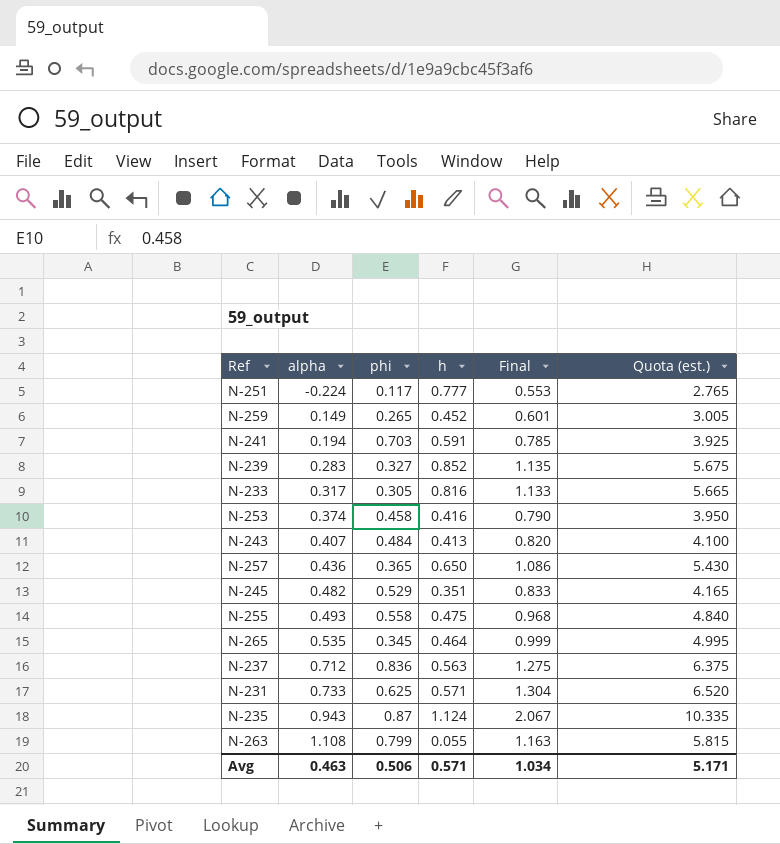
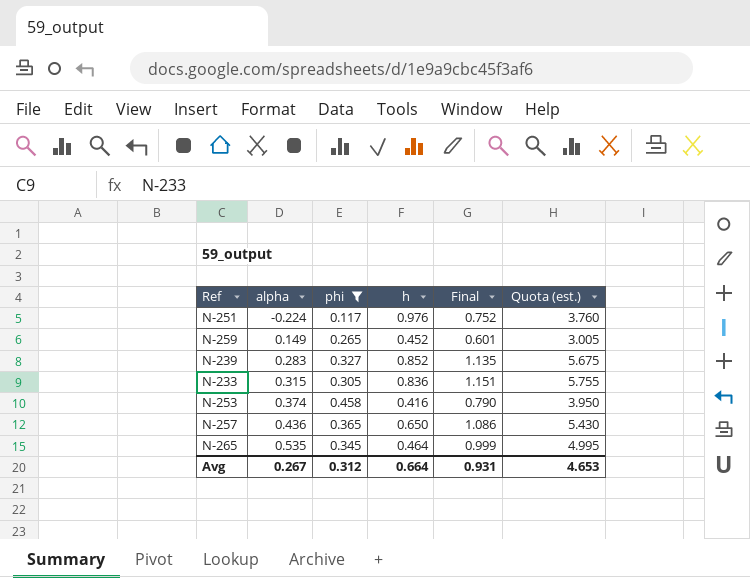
filter: none -> phi <= 0.458
N-251 | h: 0.777 -> 0.976
N-251 | Final: 0.553 -> 0.752
N-251 | Quota (est.): 2.765 -> 3.760
N-233 | alpha: 0.317 -> 0.315
N-233 | h: 0.816 -> 0.836
N-233 | Final: 1.133 -> 1.151
N-233 | Quota (est.): 5.665 -> 5.755
Avg | alpha: 0.463 -> 0.267
Avg | phi: 0.506 -> 0.312
Avg | h: 0.571 -> 0.664
Avg | Final: 1.034 -> 0.931
Avg | Quota (est.): 5.171 -> 4.653

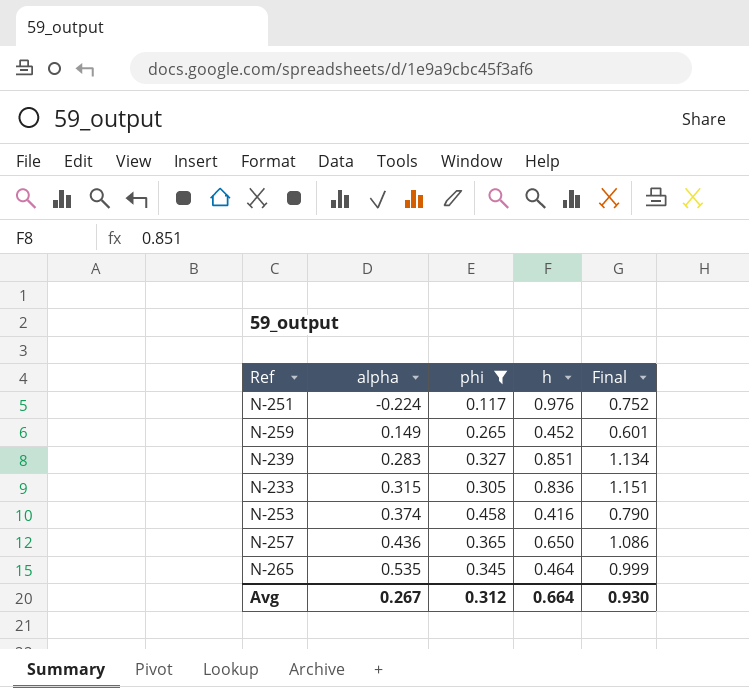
column Quota (est.) | formula: [Final] * 5 -> none
N-239 | h: 0.852 -> 0.851
N-239 | Final: 1.135 -> 1.134
Avg | Final: 0.931 -> 0.930

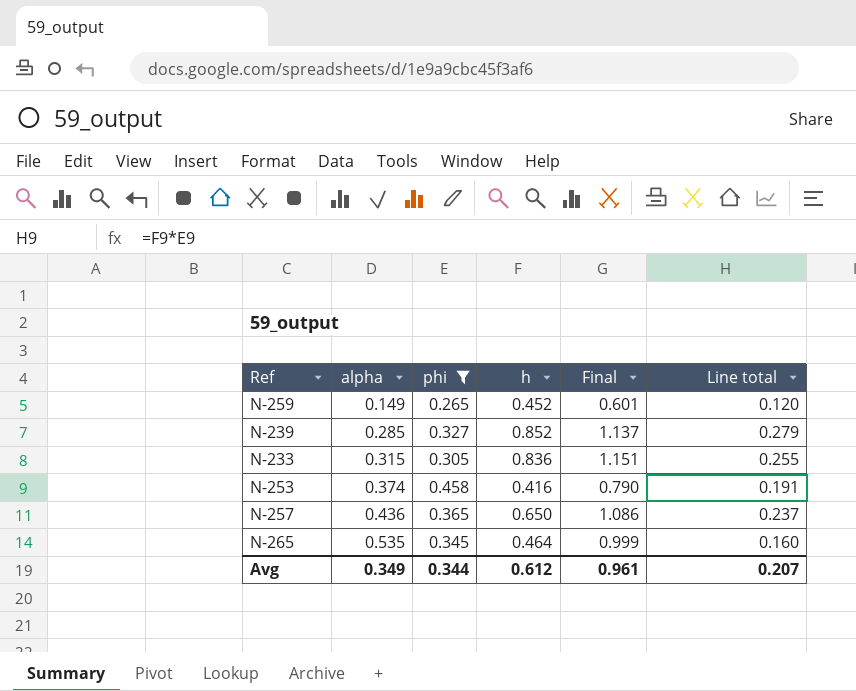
column Line total | formula: none -> [phi] * [h]
row N-251: -0.224 | 0.117 | 0.976 | 0.752 -> none
N-239 | alpha: 0.283 -> 0.285
N-239 | h: 0.851 -> 0.852
N-239 | Final: 1.134 -> 1.137
Avg | alpha: 0.267 -> 0.349
Avg | phi: 0.312 -> 0.344
Avg | h: 0.664 -> 0.612
Avg | Final: 0.930 -> 0.961

